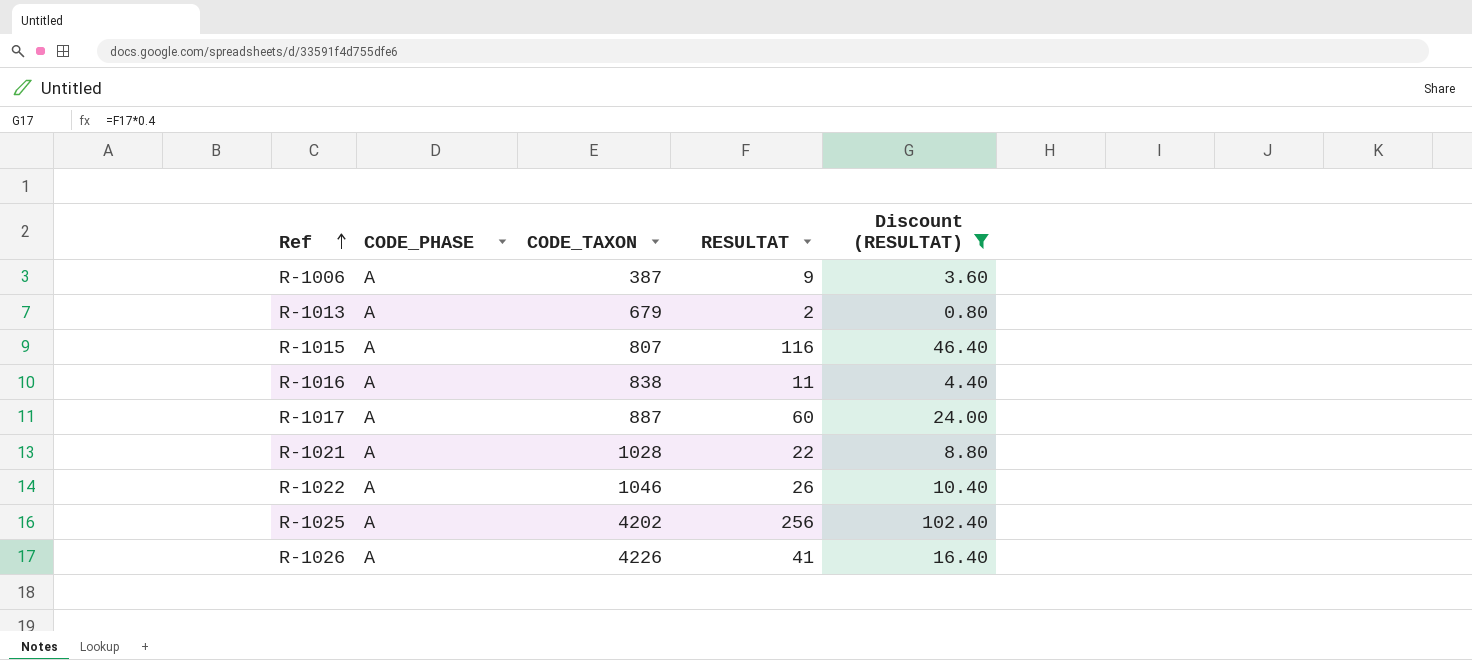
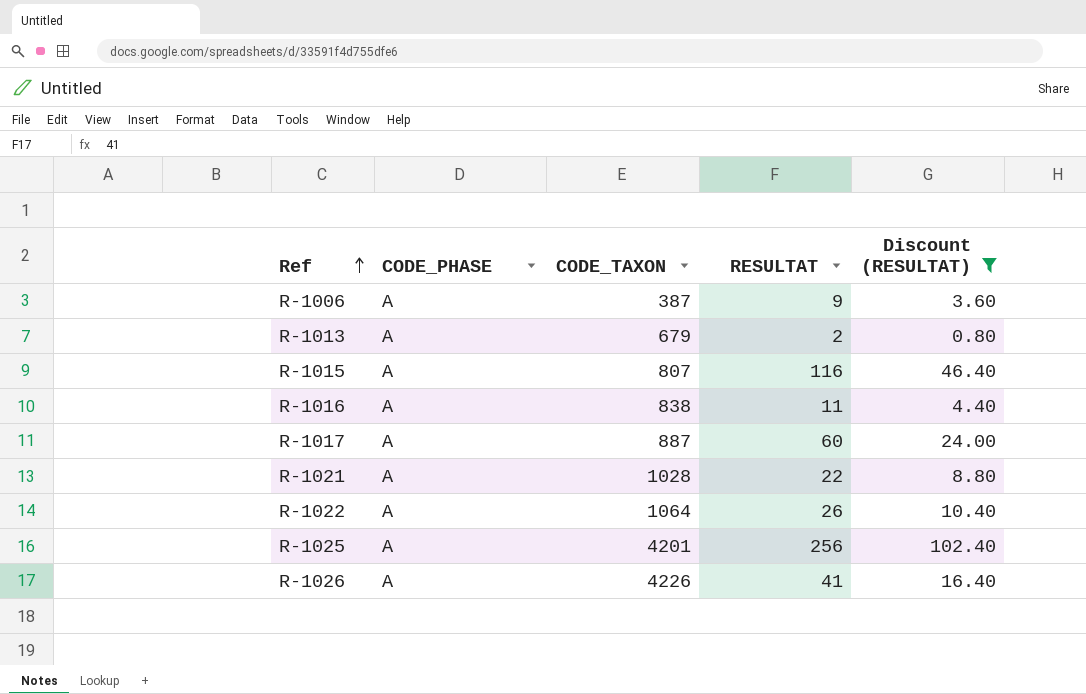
R-1022 | CODE_TAXON: 1046 -> 1064
R-1025 | CODE_TAXON: 4202 -> 4201

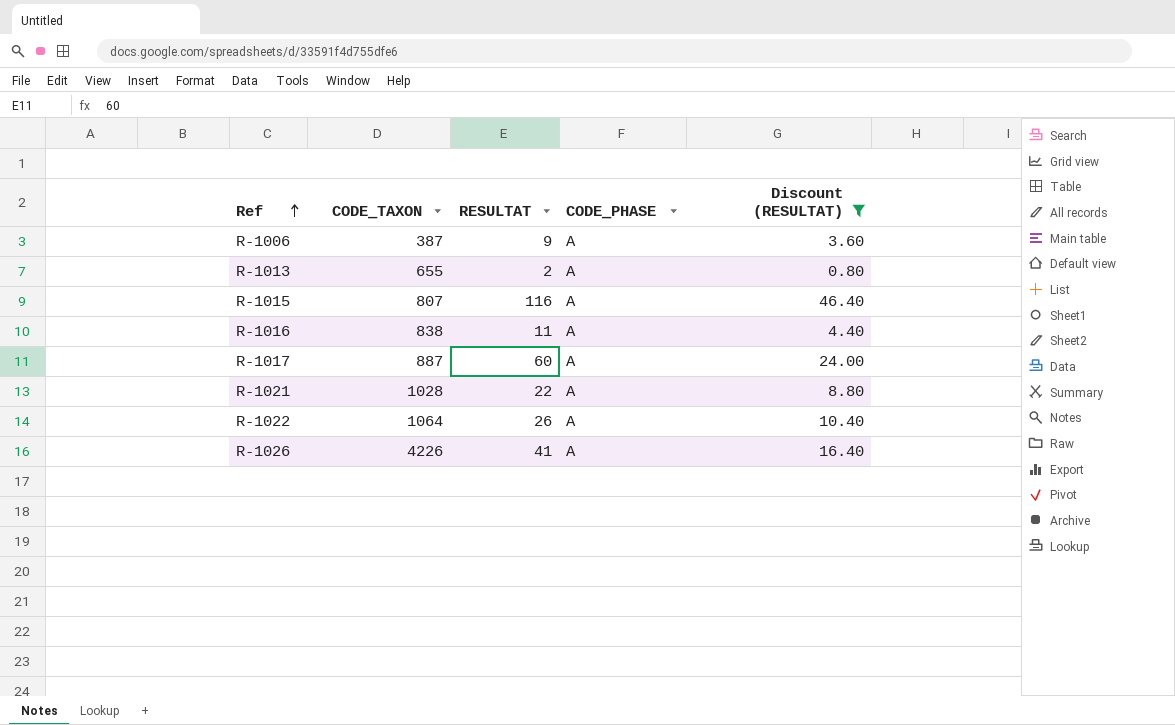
column CODE_PHASE | position: 2 -> 4
row R-1025: A | 4201 | 256 | 102.40 -> none
R-1013 | CODE_TAXON: 679 -> 655

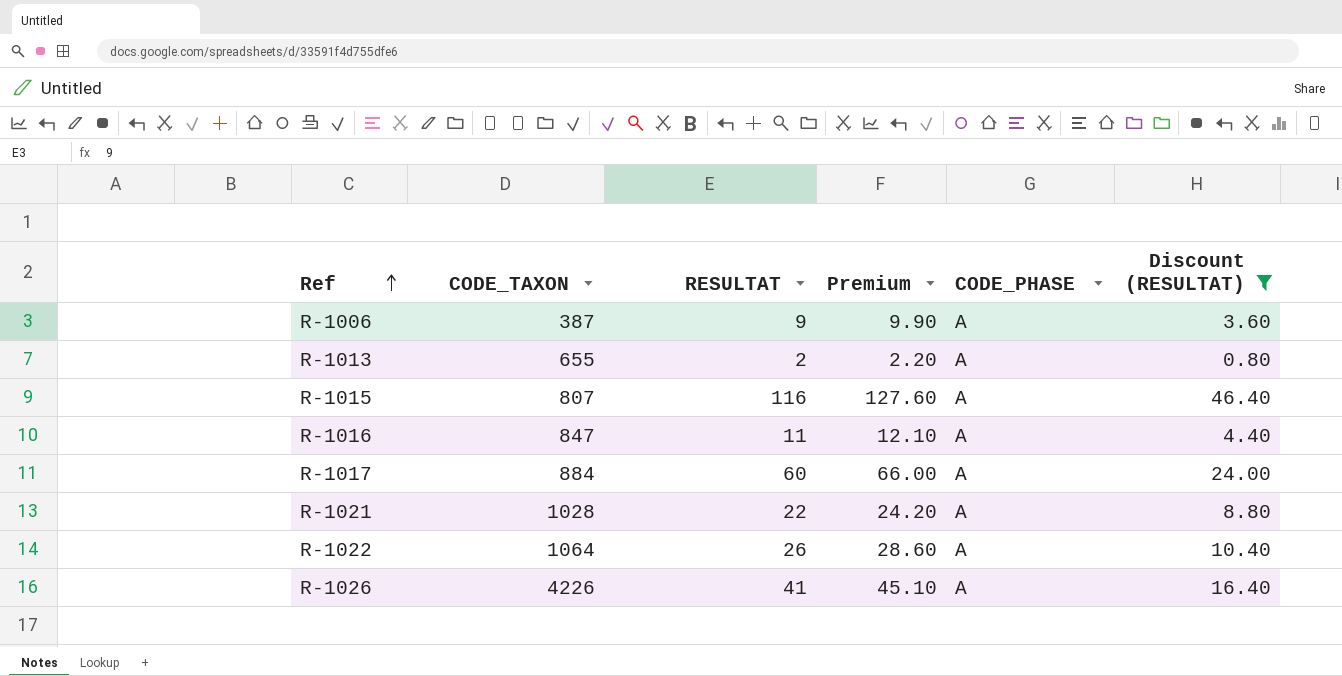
column Premium | formula: none -> [RESULTAT] * 1.1
R-1016 | CODE_TAXON: 838 -> 847
R-1017 | CODE_TAXON: 887 -> 884

